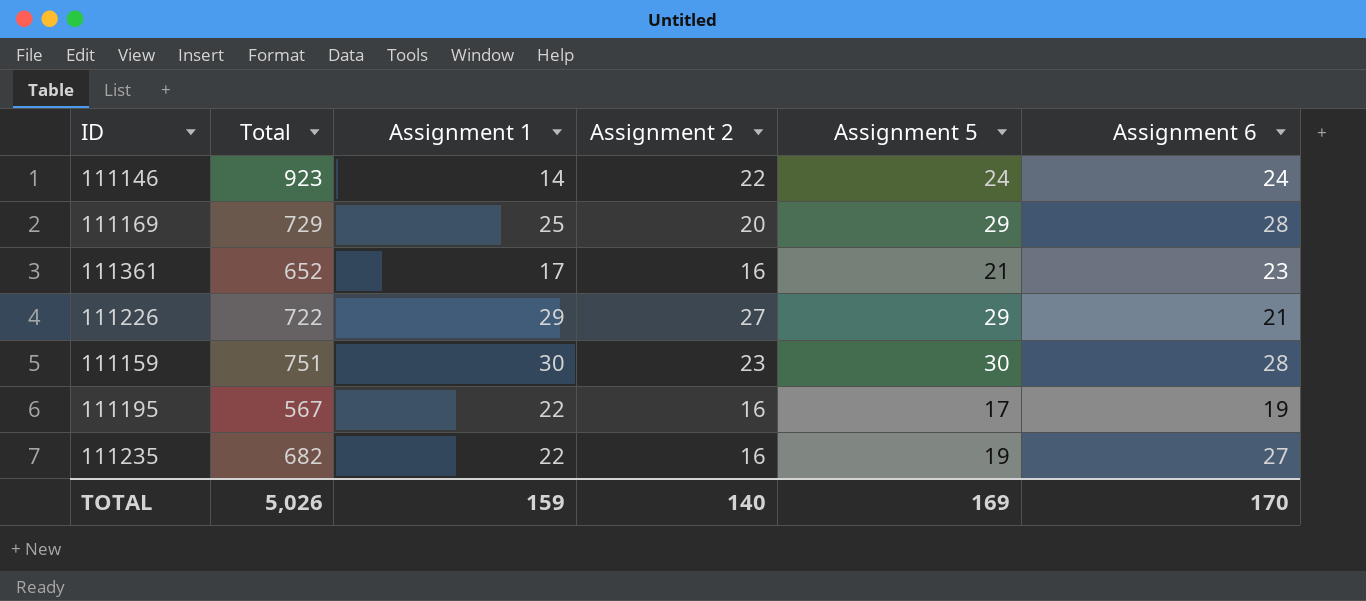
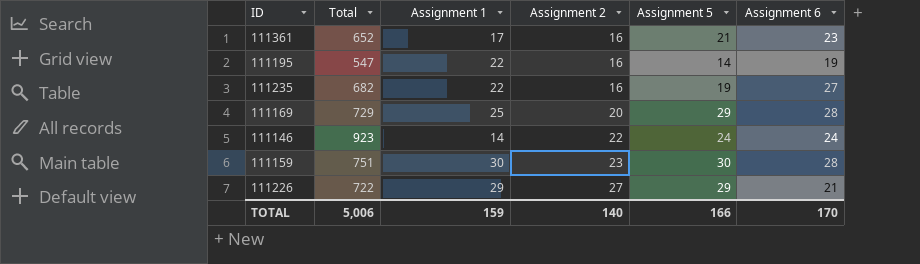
row order: none -> Assignment 2 ascending
111195 | Total: 567 -> 547
111195 | Assignment 5: 17 -> 14
TOTAL | Total: 5,026 -> 5,006
TOTAL | Assignment 5: 169 -> 166

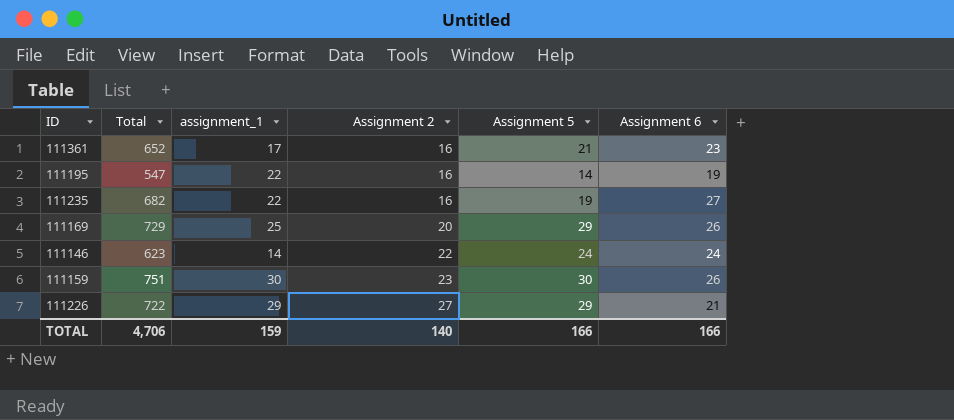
column name: Assignment 1 -> assignment_1
111169 | Assignment 6: 28 -> 26
111146 | Total: 923 -> 623
111159 | Assignment 6: 28 -> 26
TOTAL | Total: 5,006 -> 4,706
TOTAL | Assignment 6: 170 -> 166

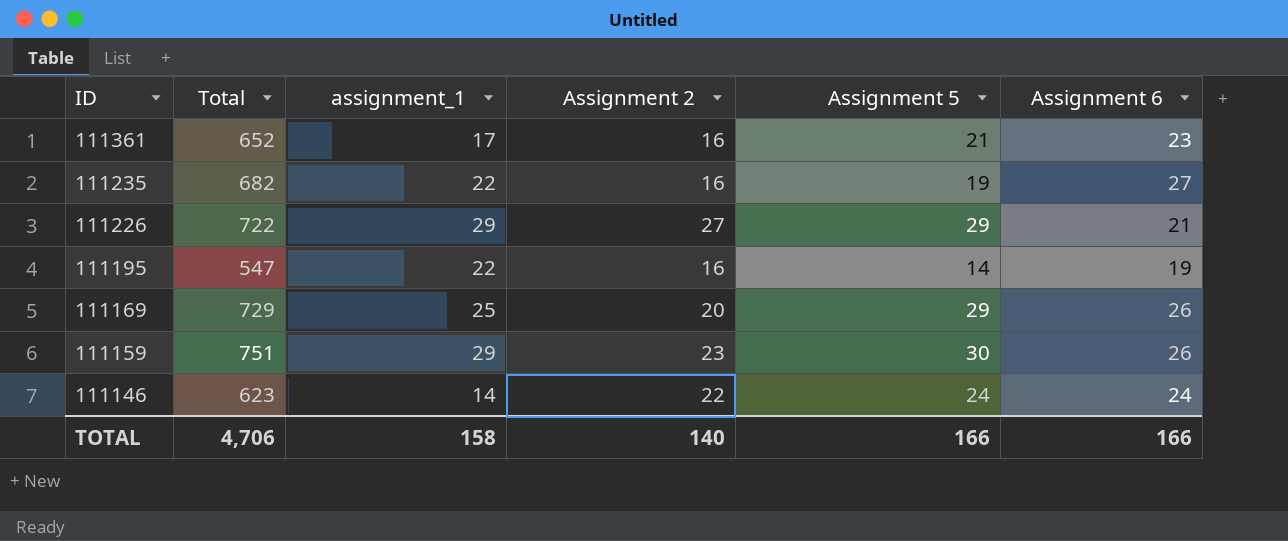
row order: Assignment 2 ascending -> ID descending
111159 | assignment_1: 30 -> 29
TOTAL | assignment_1: 159 -> 158

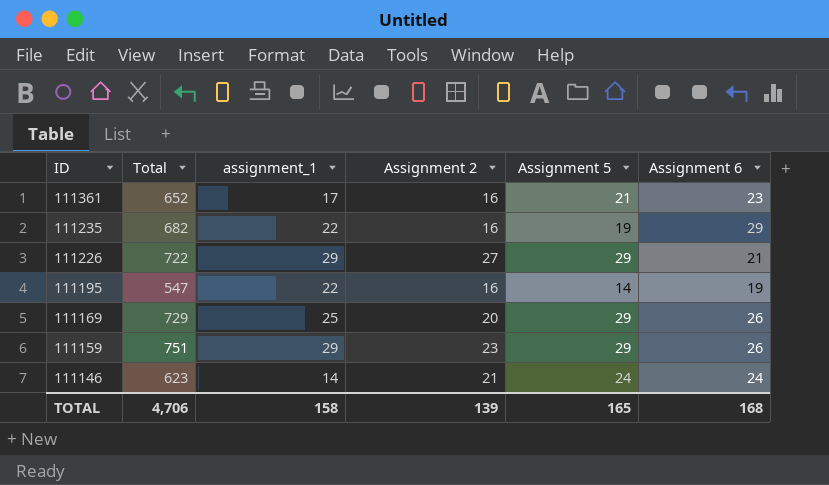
111235 | Assignment 6: 27 -> 29
111159 | Assignment 5: 30 -> 29
111146 | Assignment 2: 22 -> 21
TOTAL | Assignment 2: 140 -> 139
TOTAL | Assignment 5: 166 -> 165
TOTAL | Assignment 6: 166 -> 168

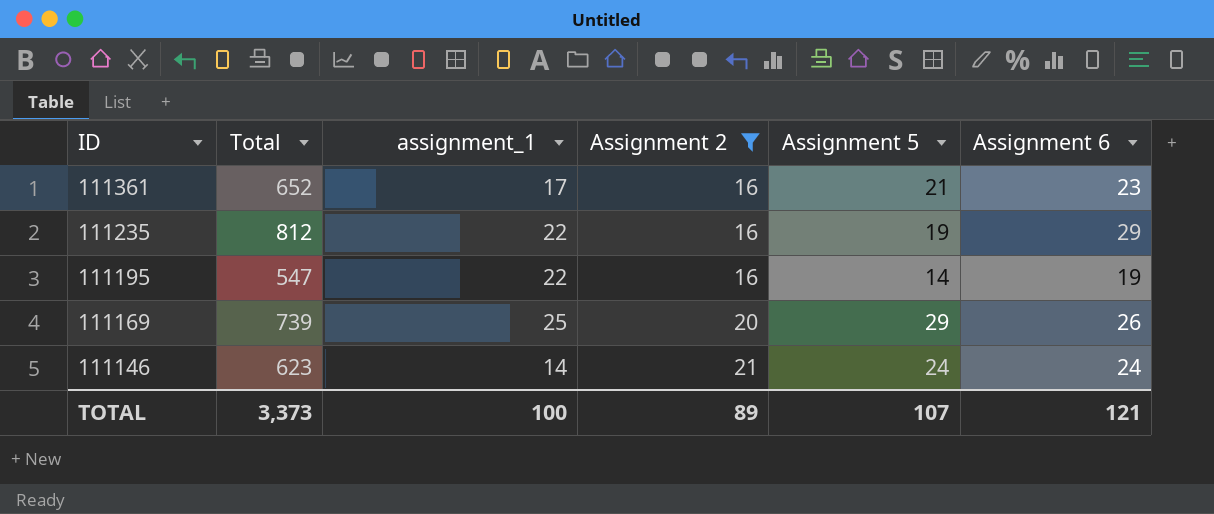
filter: none -> Assignment 2 <= 21
111235 | Total: 682 -> 812
111169 | Total: 729 -> 739
TOTAL | Total: 4,706 -> 3,373
TOTAL | assignment_1: 158 -> 100
TOTAL | Assignment 2: 139 -> 89
TOTAL | Assignment 5: 165 -> 107
TOTAL | Assignment 6: 168 -> 121

